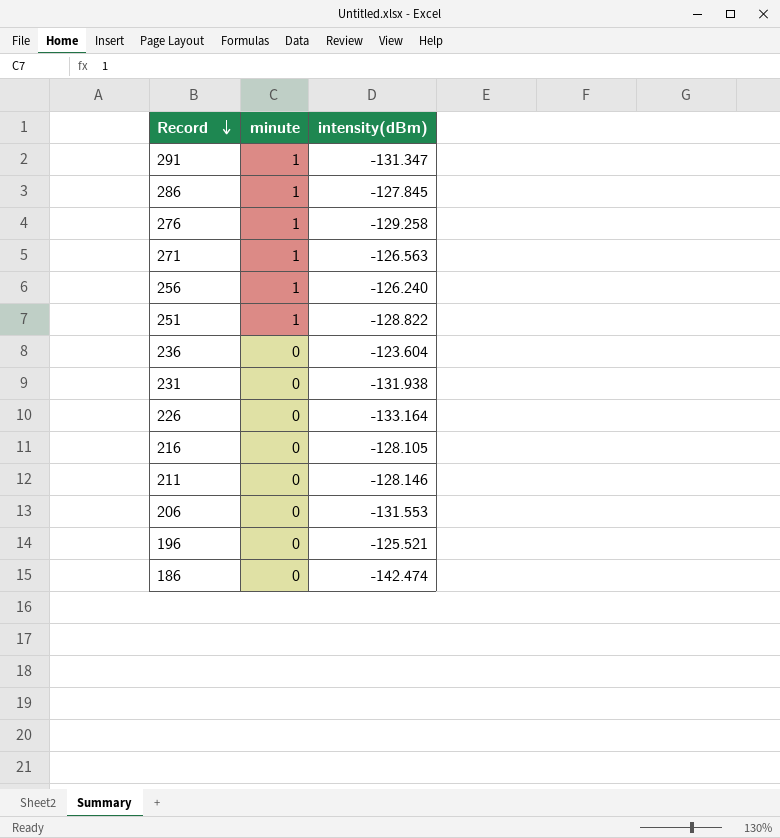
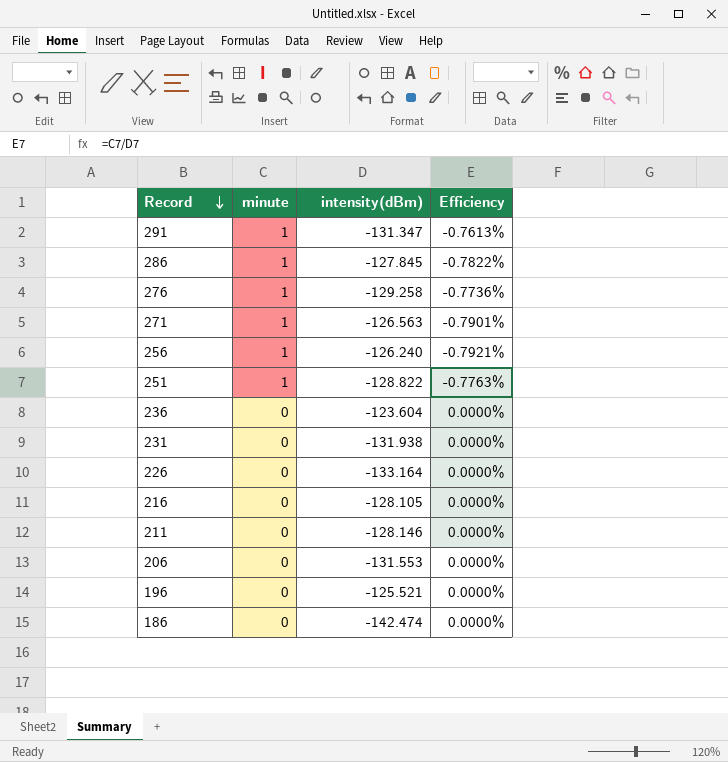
column Efficiency | formula: none -> [minute] / [intensity(dBm)]

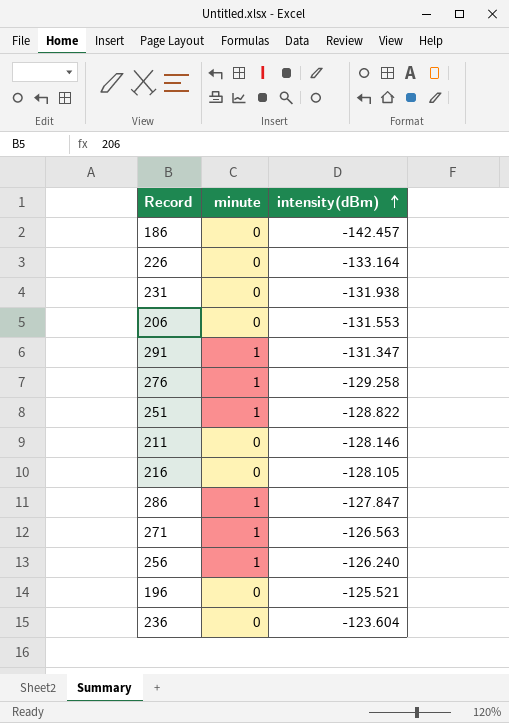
row order: Record descending -> intensity(dBm) ascending
column Efficiency | formula: [minute] / [intensity(dBm)] -> none
186 | intensity(dBm): -142.474 -> -142.457
286 | intensity(dBm): -127.845 -> -127.847

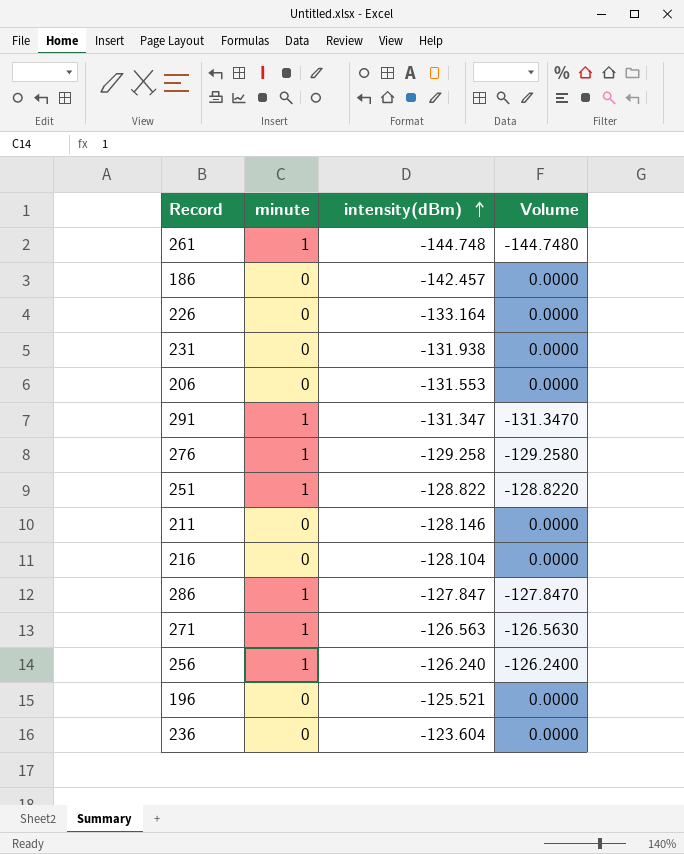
column Volume | formula: none -> [minute] * [intensity(dBm)]
row 261: none -> 1 | -144.748 | -144.7480
216 | intensity(dBm): -128.105 -> -128.104

